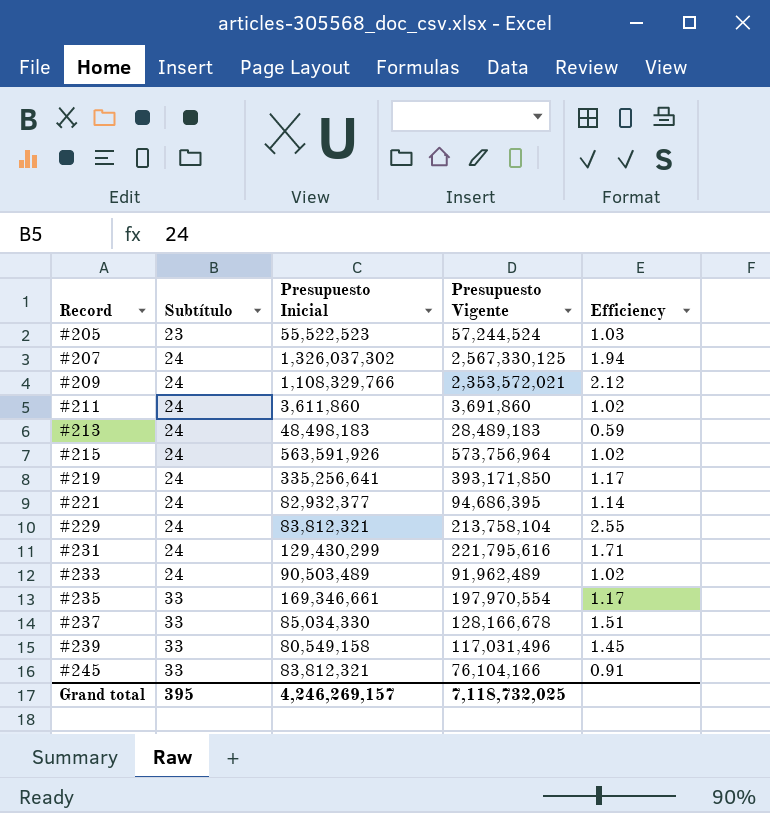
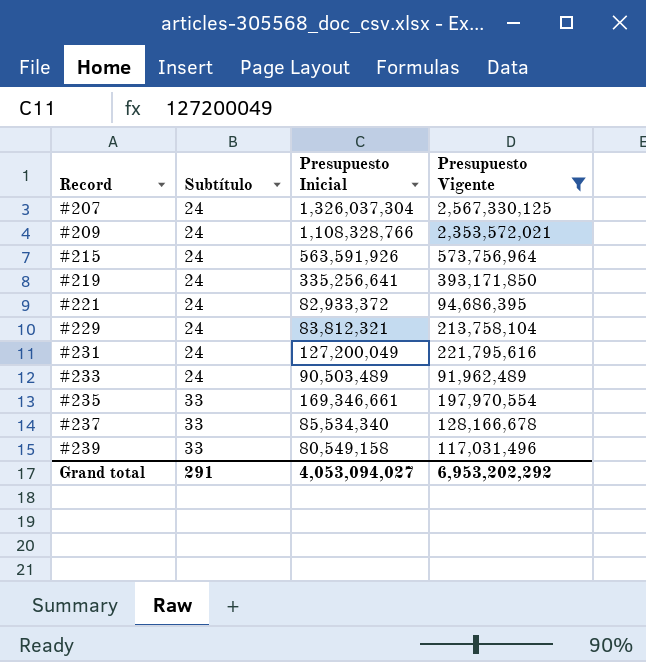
filter: none -> Presupuesto Vigente >= 91,962,489
column Efficiency | formula: [Presupuesto Vigente] / [Presupuesto Inicial] -> none
#207 | Presupuesto Inicial: 1,326,037,302 -> 1,326,037,304
#209 | Presupuesto Inicial: 1,108,329,766 -> 1,108,328,766
#221 | Presupuesto Inicial: 82,932,377 -> 82,933,372
#231 | Presupuesto Inicial: 129,430,299 -> 127,200,049
#237 | Presupuesto Inicial: 85,034,330 -> 85,534,340
Grand total | Subtítulo: 395 -> 291
Grand total | Presupuesto Inicial: 4,246,269,157 -> 4,053,094,027
Grand total | Presupuesto Vigente: 7,118,732,025 -> 6,953,202,292

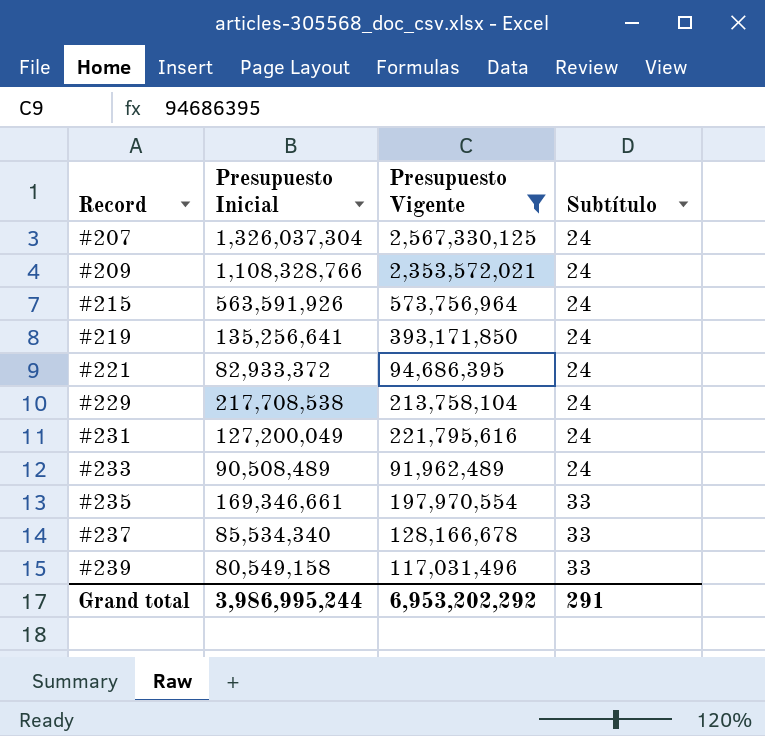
column Subtítulo | position: 2 -> 4
#219 | Presupuesto Inicial: 335,256,641 -> 135,256,641
#229 | Presupuesto Inicial: 83,812,321 -> 217,708,538
#233 | Presupuesto Inicial: 90,503,489 -> 90,508,489
Grand total | Presupuesto Inicial: 4,053,094,027 -> 3,986,995,244

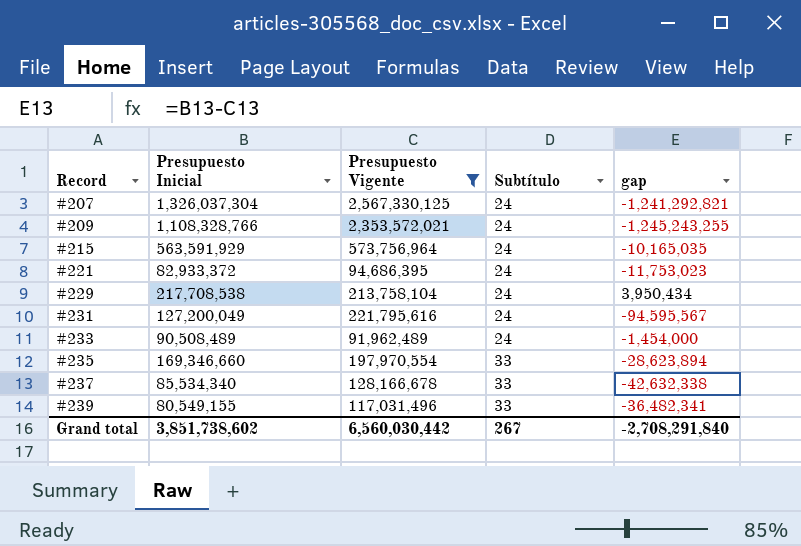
column gap | formula: none -> [Presupuesto Inicial] - [Presupuesto Vigente]
row #219: 135,256,641 | 393,171,850 | 24 -> none
#215 | Presupuesto Inicial: 563,591,926 -> 563,591,929
#235 | Presupuesto Inicial: 169,346,661 -> 169,346,660
#239 | Presupuesto Inicial: 80,549,158 -> 80,549,155
Grand total | Presupuesto Inicial: 3,986,995,244 -> 3,851,738,602
Grand total | Presupuesto Vigente: 6,953,202,292 -> 6,560,030,442
Grand total | Subtítulo: 291 -> 267

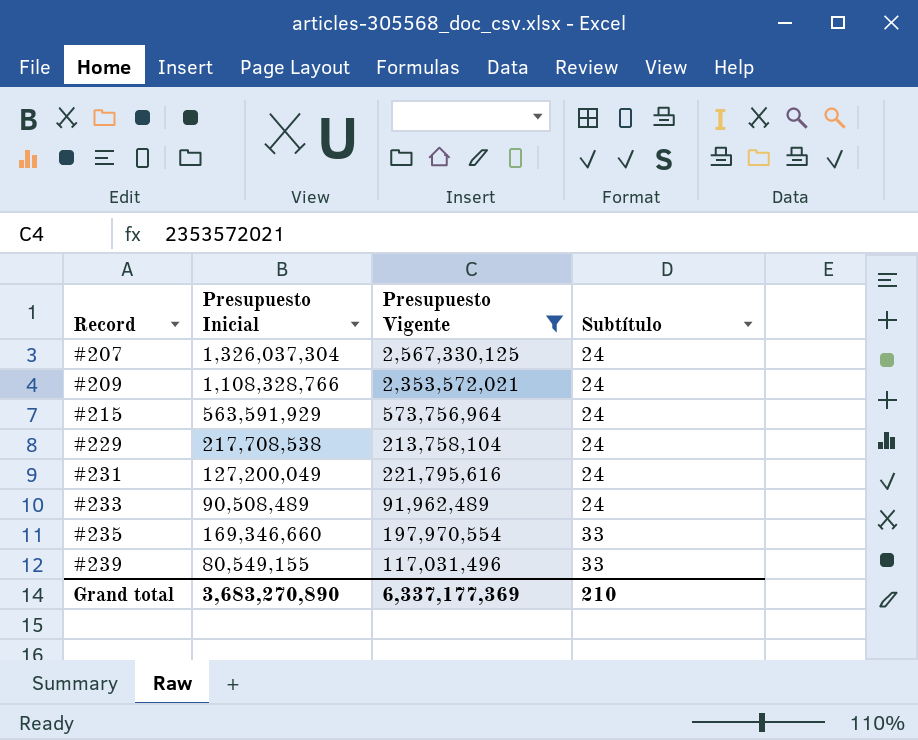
column gap | formula: [Presupuesto Inicial] - [Presupuesto Vigente] -> none
row #221: 82,933,372 | 94,686,395 | 24 | -11,753,023 -> none
row #237: 85,534,340 | 128,166,678 | 33 | -42,632,338 -> none
Grand total | Presupuesto Inicial: 3,851,738,602 -> 3,683,270,890
Grand total | Presupuesto Vigente: 6,560,030,442 -> 6,337,177,369
Grand total | Subtítulo: 267 -> 210

